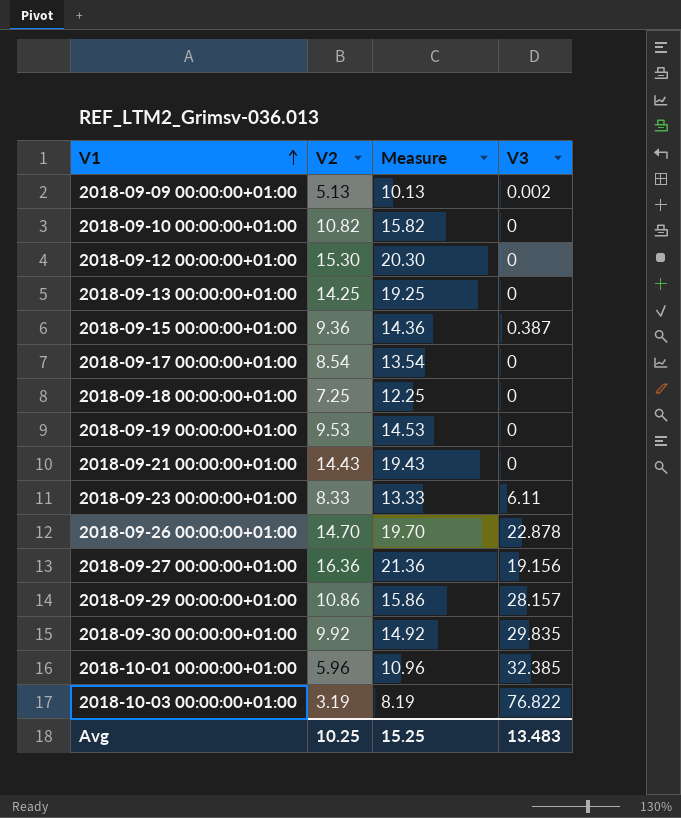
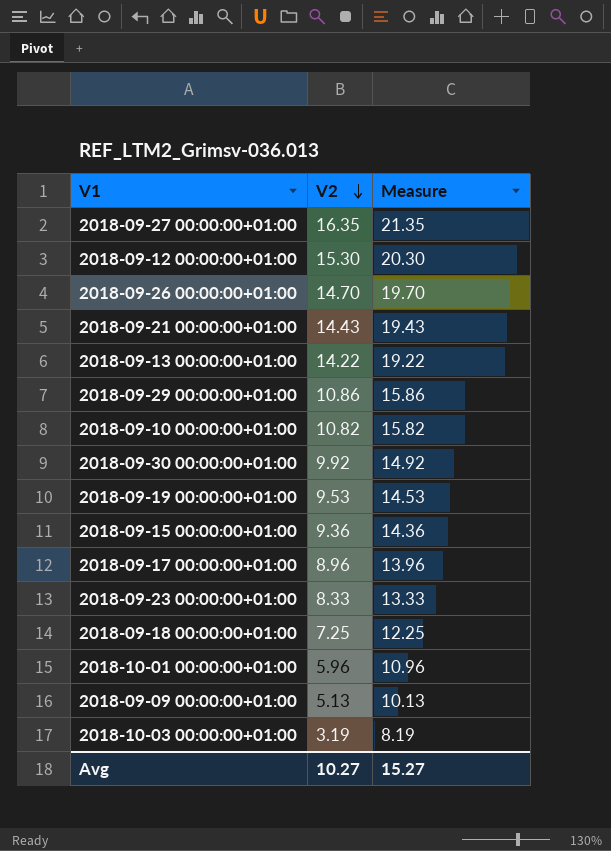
row order: V1 ascending -> V2 descending
column V3 | position: 4 -> none
2018-09-27 00:00:00+01:00 | V2: 16.36 -> 16.35
2018-09-27 00:00:00+01:00 | Measure: 21.36 -> 21.35
2018-09-13 00:00:00+01:00 | V2: 14.25 -> 14.22
2018-09-13 00:00:00+01:00 | Measure: 19.25 -> 19.22
2018-09-17 00:00:00+01:00 | V2: 8.54 -> 8.96
2018-09-17 00:00:00+01:00 | Measure: 13.54 -> 13.96
Avg | V2: 10.25 -> 10.27
Avg | Measure: 15.25 -> 15.27

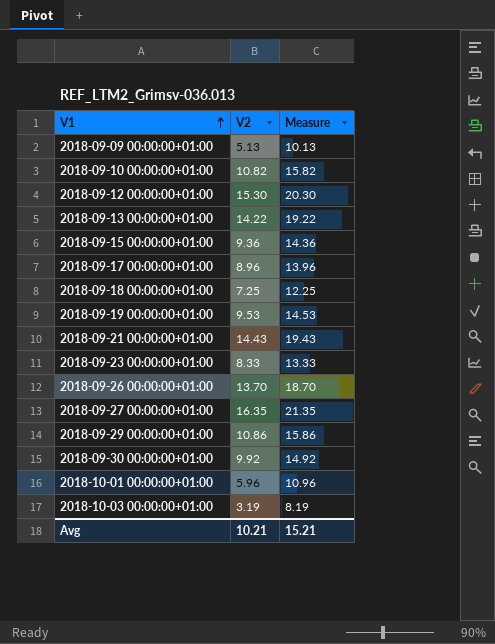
row order: V2 descending -> V1 ascending
2018-09-26 00:00:00+01:00 | V2: 14.70 -> 13.70
2018-09-26 00:00:00+01:00 | Measure: 19.70 -> 18.70
Avg | V2: 10.27 -> 10.21
Avg | Measure: 15.27 -> 15.21

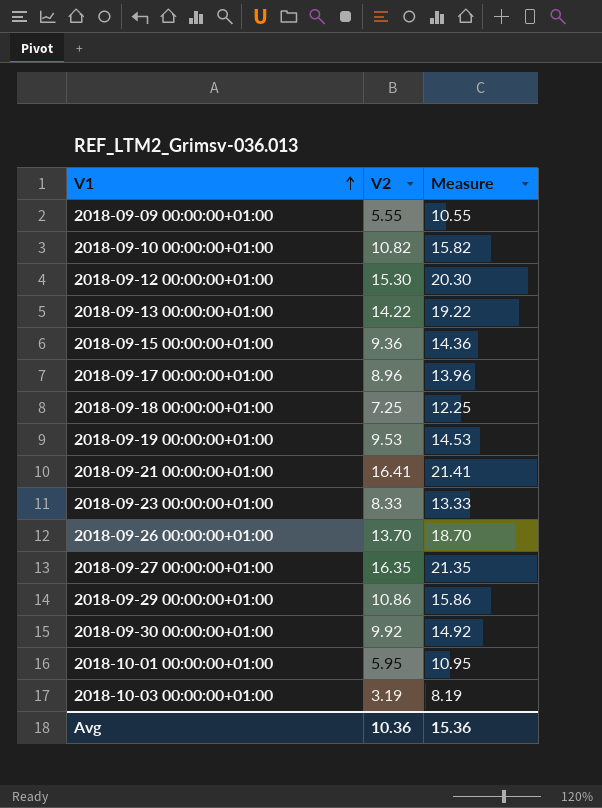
2018-09-09 00:00:00+01:00 | V2: 5.13 -> 5.55
2018-09-09 00:00:00+01:00 | Measure: 10.13 -> 10.55
2018-09-21 00:00:00+01:00 | V2: 14.43 -> 16.41
2018-09-21 00:00:00+01:00 | Measure: 19.43 -> 21.41
2018-10-01 00:00:00+01:00 | V2: 5.96 -> 5.95
2018-10-01 00:00:00+01:00 | Measure: 10.96 -> 10.95
Avg | V2: 10.21 -> 10.36
Avg | Measure: 15.21 -> 15.36

